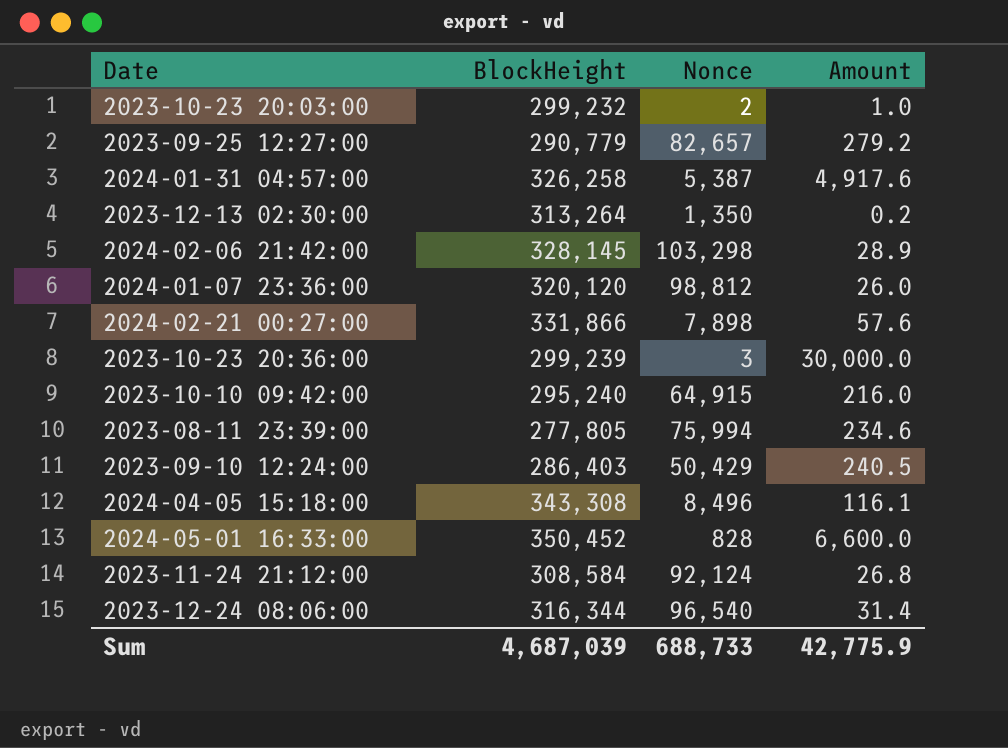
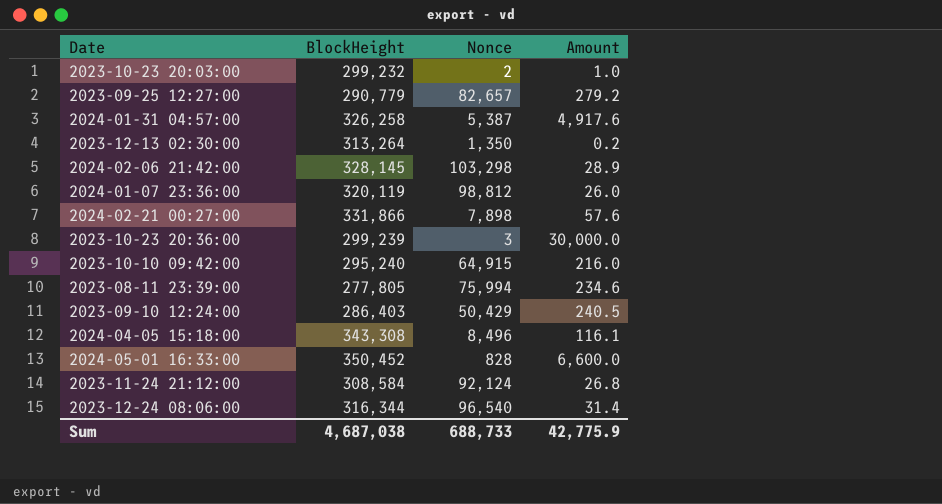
2024-01-07 23:36:00 | BlockHeight: 320,120 -> 320,119
Sum | BlockHeight: 4,687,039 -> 4,687,038

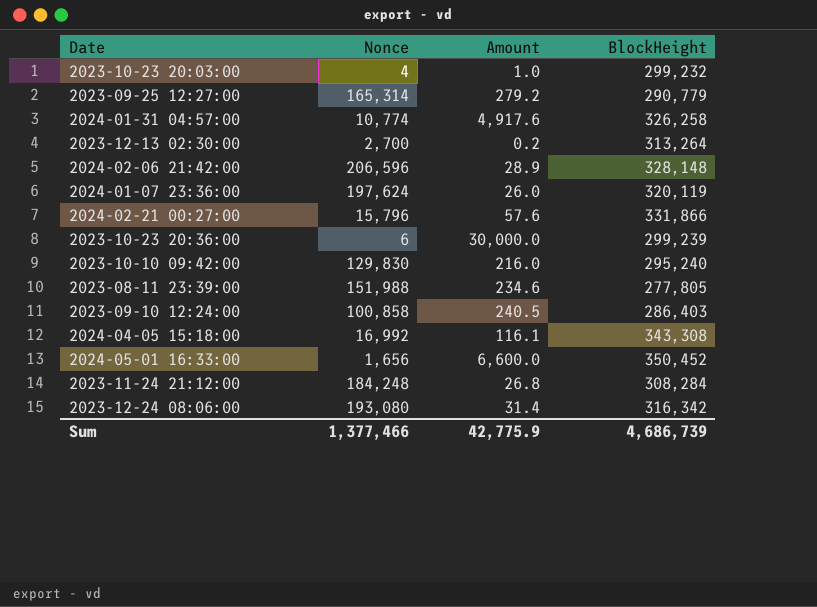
column BlockHeight | position: 2 -> 4
2023-10-23 20:03:00 | Nonce: 2 -> 4
2023-09-25 12:27:00 | Nonce: 82,657 -> 165,314
2024-01-31 04:57:00 | Nonce: 5,387 -> 10,774
2023-12-13 02:30:00 | Nonce: 1,350 -> 2,700
2024-02-06 21:42:00 | Nonce: 103,298 -> 206,596
2024-02-06 21:42:00 | BlockHeight: 328,145 -> 328,148
2024-01-07 23:36:00 | Nonce: 98,812 -> 197,624
2024-02-21 00:27:00 | Nonce: 7,898 -> 15,796
2023-10-23 20:36:00 | Nonce: 3 -> 6
2023-10-10 09:42:00 | Nonce: 64,915 -> 129,830
2023-08-11 23:39:00 | Nonce: 75,994 -> 151,988
2023-09-10 12:24:00 | Nonce: 50,429 -> 100,858
2024-04-05 15:18:00 | Nonce: 8,496 -> 16,992
2024-05-01 16:33:00 | Nonce: 828 -> 1,656
2023-11-24 21:12:00 | Nonce: 92,124 -> 184,248
2023-11-24 21:12:00 | BlockHeight: 308,584 -> 308,284
2023-12-24 08:06:00 | Nonce: 96,540 -> 193,080
2023-12-24 08:06:00 | BlockHeight: 316,344 -> 316,342
Sum | Nonce: 688,733 -> 1,377,466
Sum | BlockHeight: 4,687,038 -> 4,686,739

